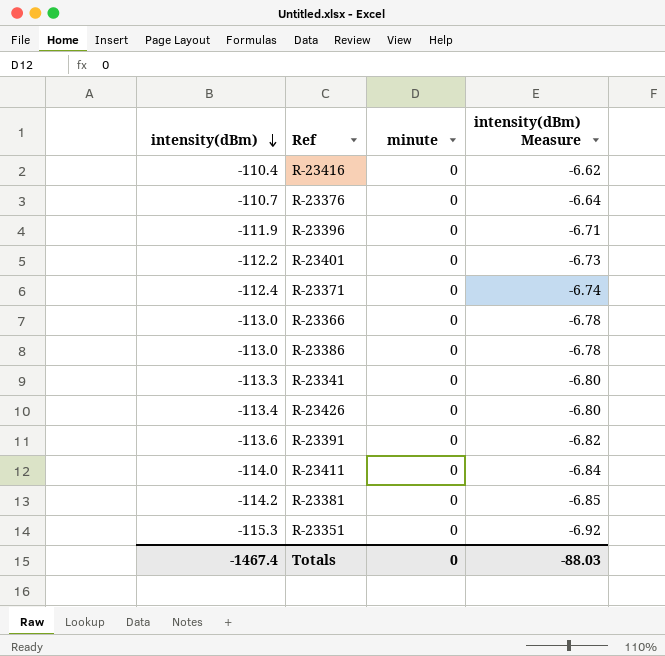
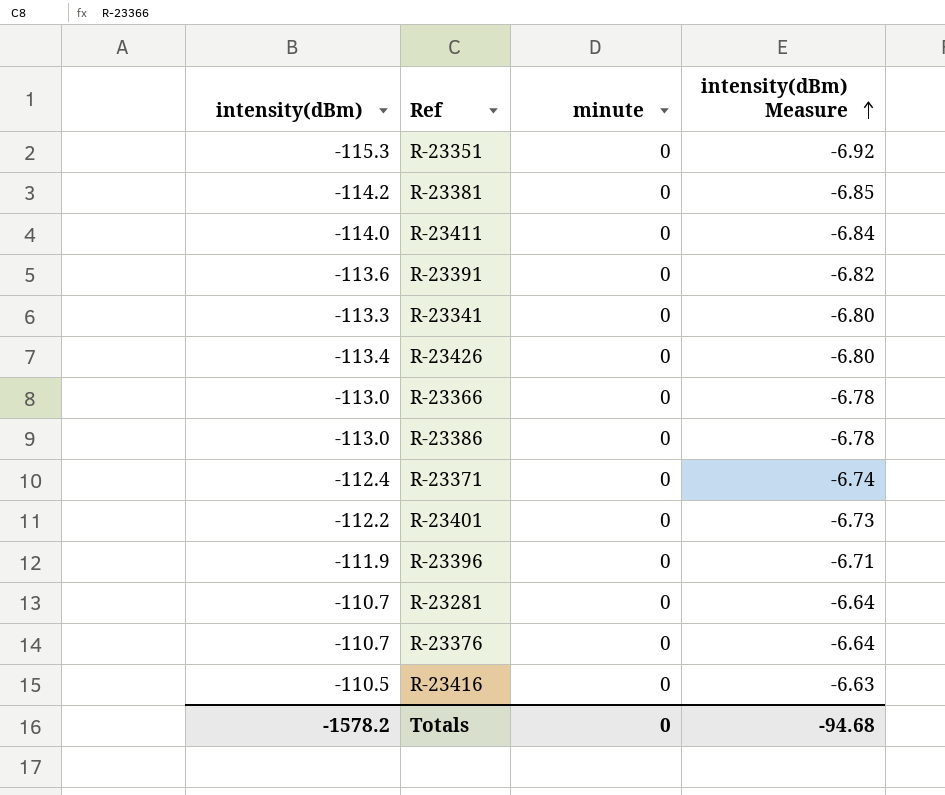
row order: intensity(dBm) descending -> intensity(dBm) Measure ascending
row R-23281: none -> -110.7 | 0 | -6.64
R-23416 | intensity(dBm): -110.4 -> -110.5
R-23416 | intensity(dBm) Measure: -6.62 -> -6.63
Totals | intensity(dBm): -1467.4 -> -1578.2
Totals | intensity(dBm) Measure: -88.03 -> -94.68

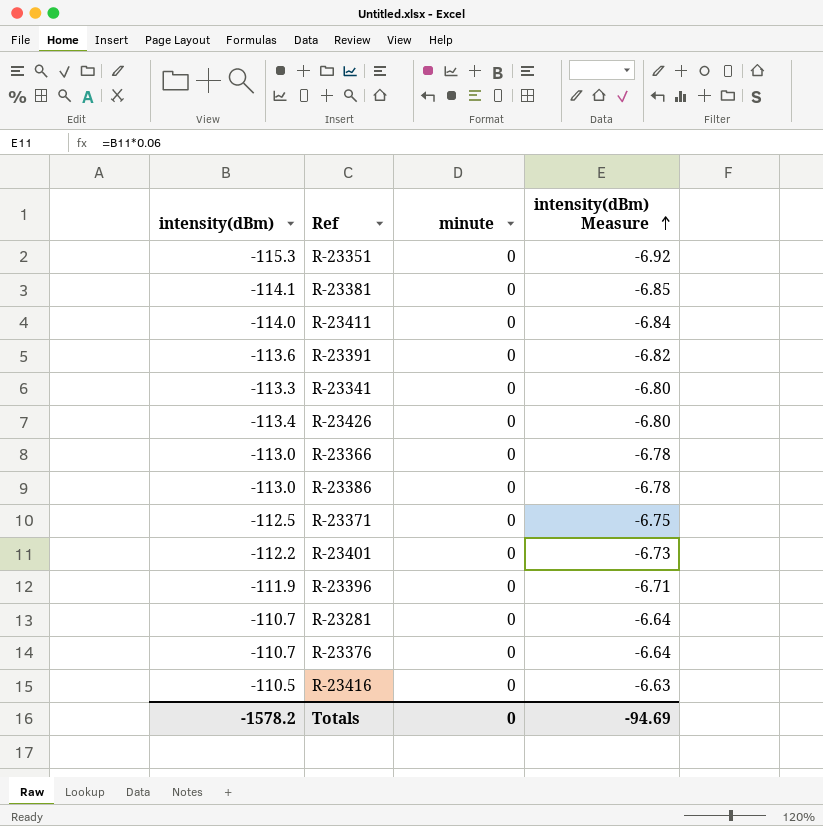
R-23381 | intensity(dBm): -114.2 -> -114.1
R-23371 | intensity(dBm): -112.4 -> -112.5
R-23371 | intensity(dBm) Measure: -6.74 -> -6.75
Totals | intensity(dBm) Measure: -94.68 -> -94.69

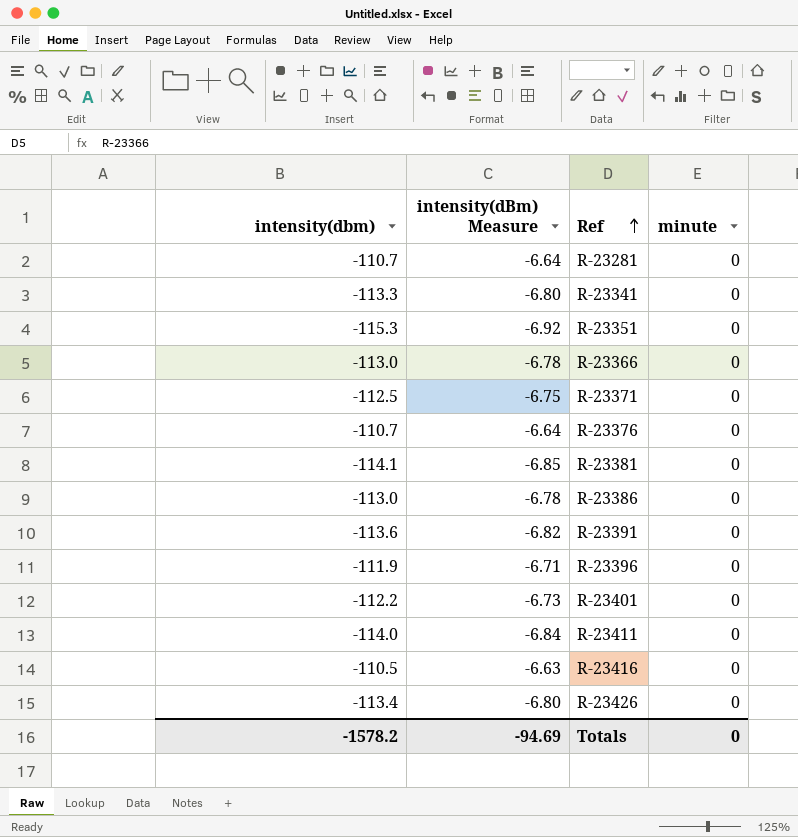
row order: intensity(dBm) Measure ascending -> Ref ascending
column name: intensity(dBm) -> intensity(dbm)
column intensity(dBm) Measure | position: 4 -> 2

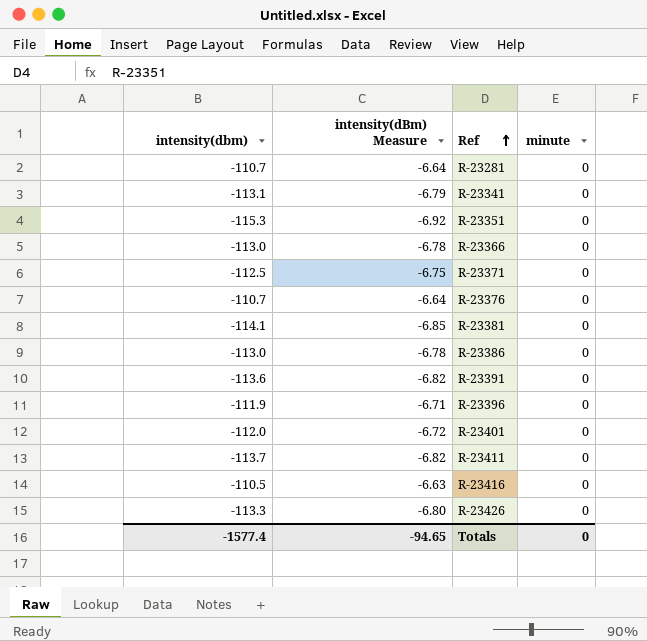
R-23341 | intensity(dbm): -113.3 -> -113.1
R-23341 | intensity(dBm) Measure: -6.80 -> -6.79
R-23401 | intensity(dbm): -112.2 -> -112.0
R-23401 | intensity(dBm) Measure: -6.73 -> -6.72
R-23411 | intensity(dbm): -114.0 -> -113.7
R-23411 | intensity(dBm) Measure: -6.84 -> -6.82
R-23426 | intensity(dbm): -113.4 -> -113.3
Totals | intensity(dbm): -1578.2 -> -1577.4
Totals | intensity(dBm) Measure: -94.69 -> -94.65

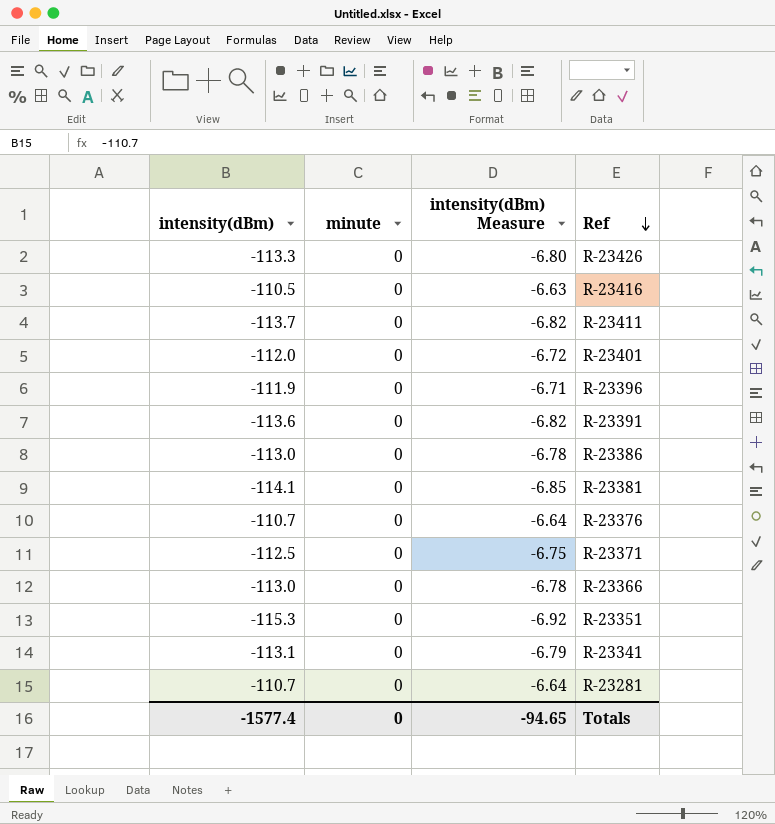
row order: Ref ascending -> Ref descending
column name: intensity(dbm) -> intensity(dBm)
column minute | position: 4 -> 2

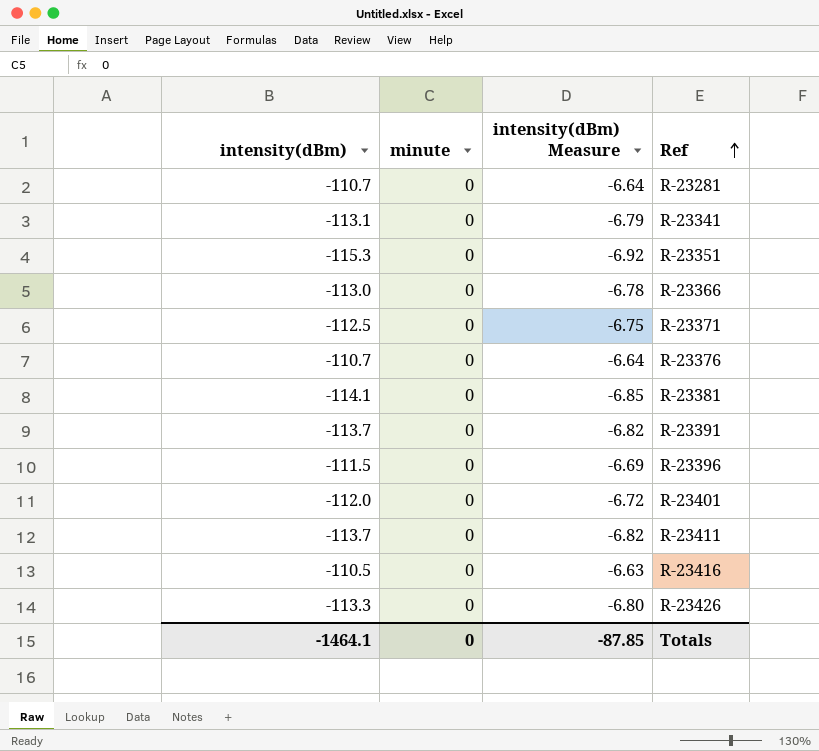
row order: Ref descending -> Ref ascending
row R-23386: -113.0 | 0 | -6.78 -> none
R-23391 | intensity(dBm): -113.6 -> -113.7
R-23396 | intensity(dBm): -111.9 -> -111.5
R-23396 | intensity(dBm) Measure: -6.71 -> -6.69
Totals | intensity(dBm): -1577.4 -> -1464.1
Totals | intensity(dBm) Measure: -94.65 -> -87.85

